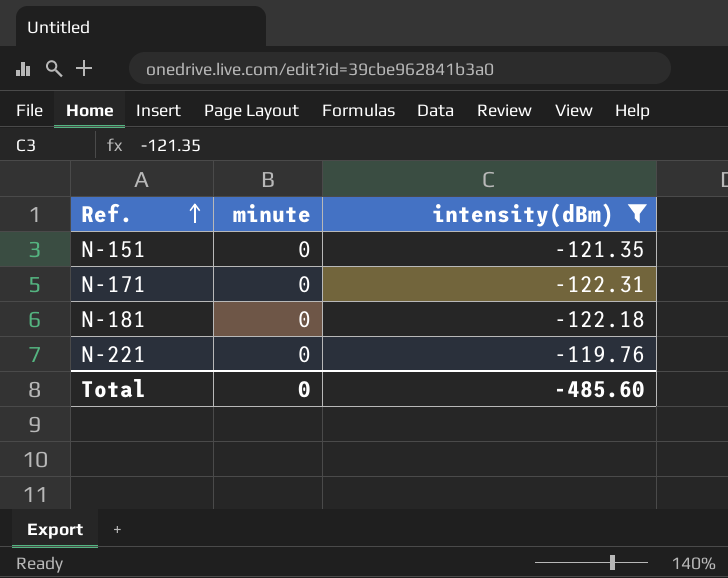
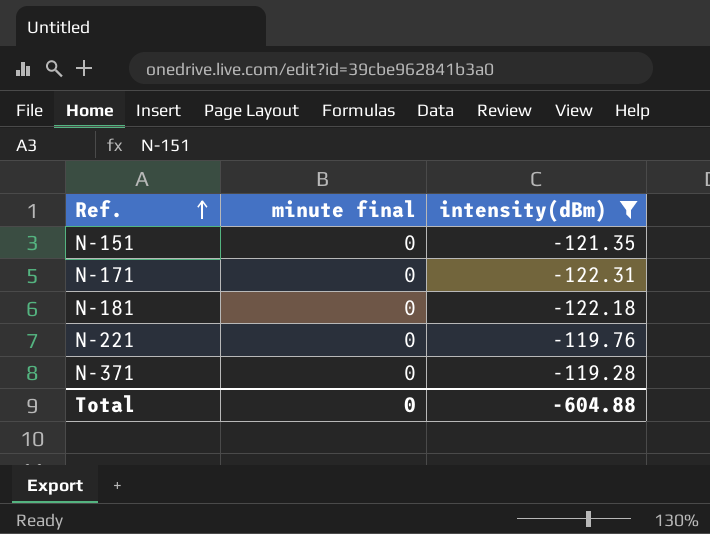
column name: minute -> minute final
row N-371: none -> 0 | -119.28
Total | intensity(dBm): -485.60 -> -604.88

